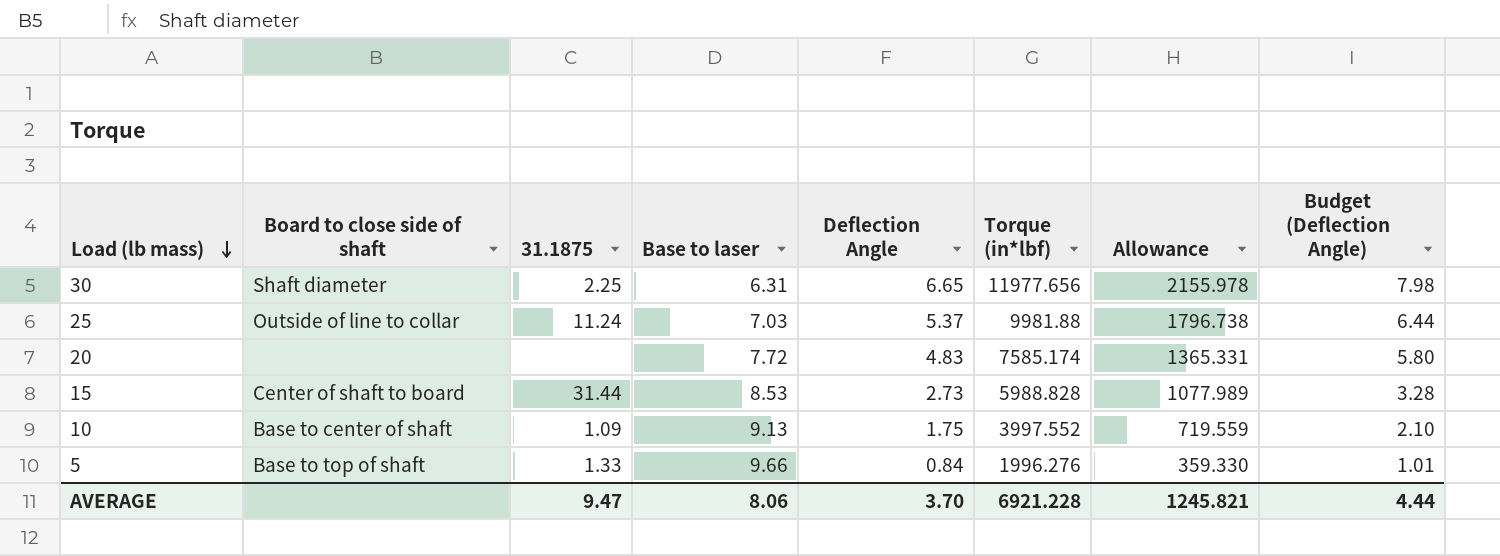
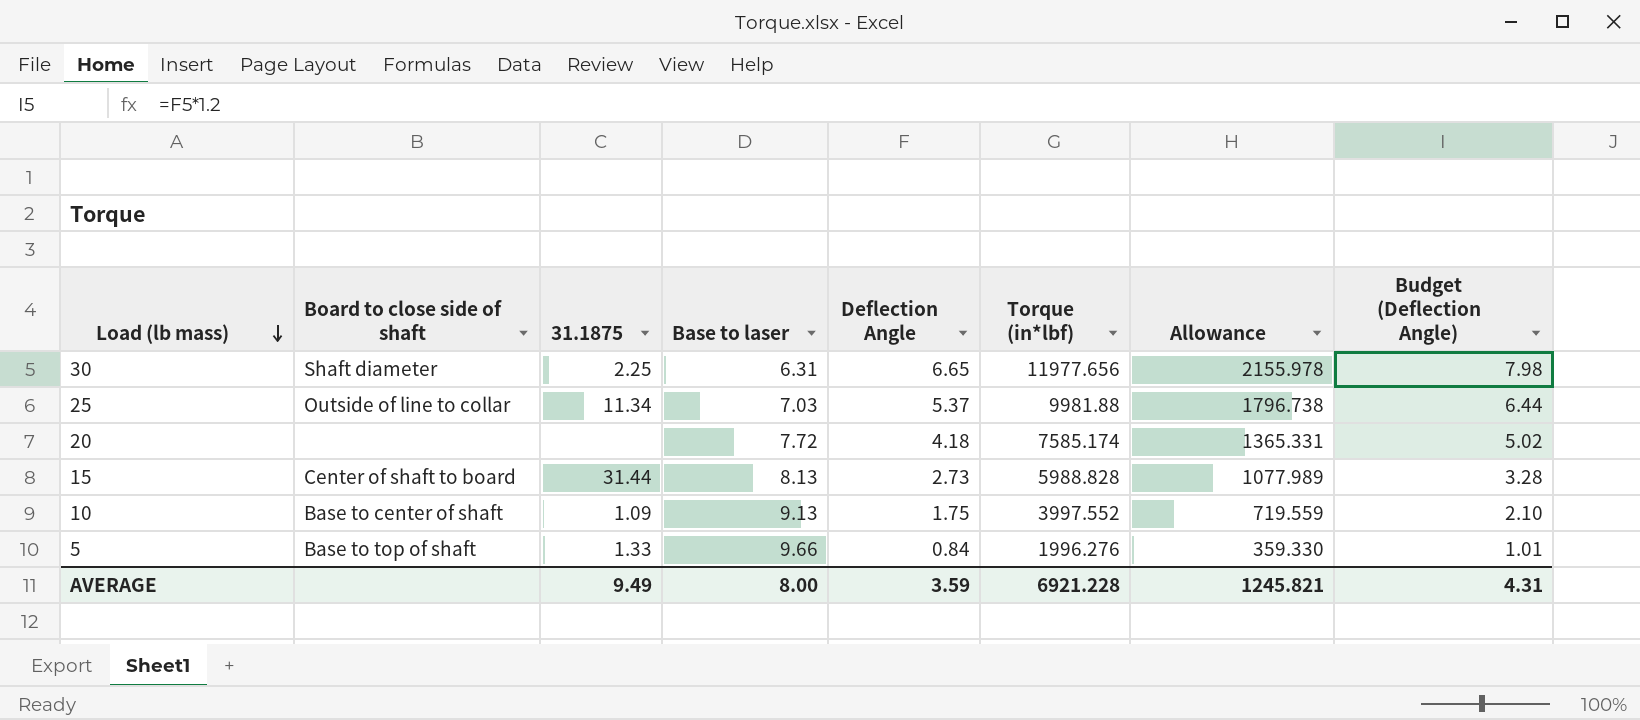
25 | 31.1875: 11.24 -> 11.34
20 | Deflection Angle: 4.83 -> 4.18
20 | Budget (Deflection Angle): 5.80 -> 5.02
15 | Base to laser: 8.53 -> 8.13
AVERAGE | 31.1875: 9.47 -> 9.49
AVERAGE | Base to laser: 8.06 -> 8.00
AVERAGE | Deflection Angle: 3.70 -> 3.59
AVERAGE | Budget (Deflection Angle): 4.44 -> 4.31

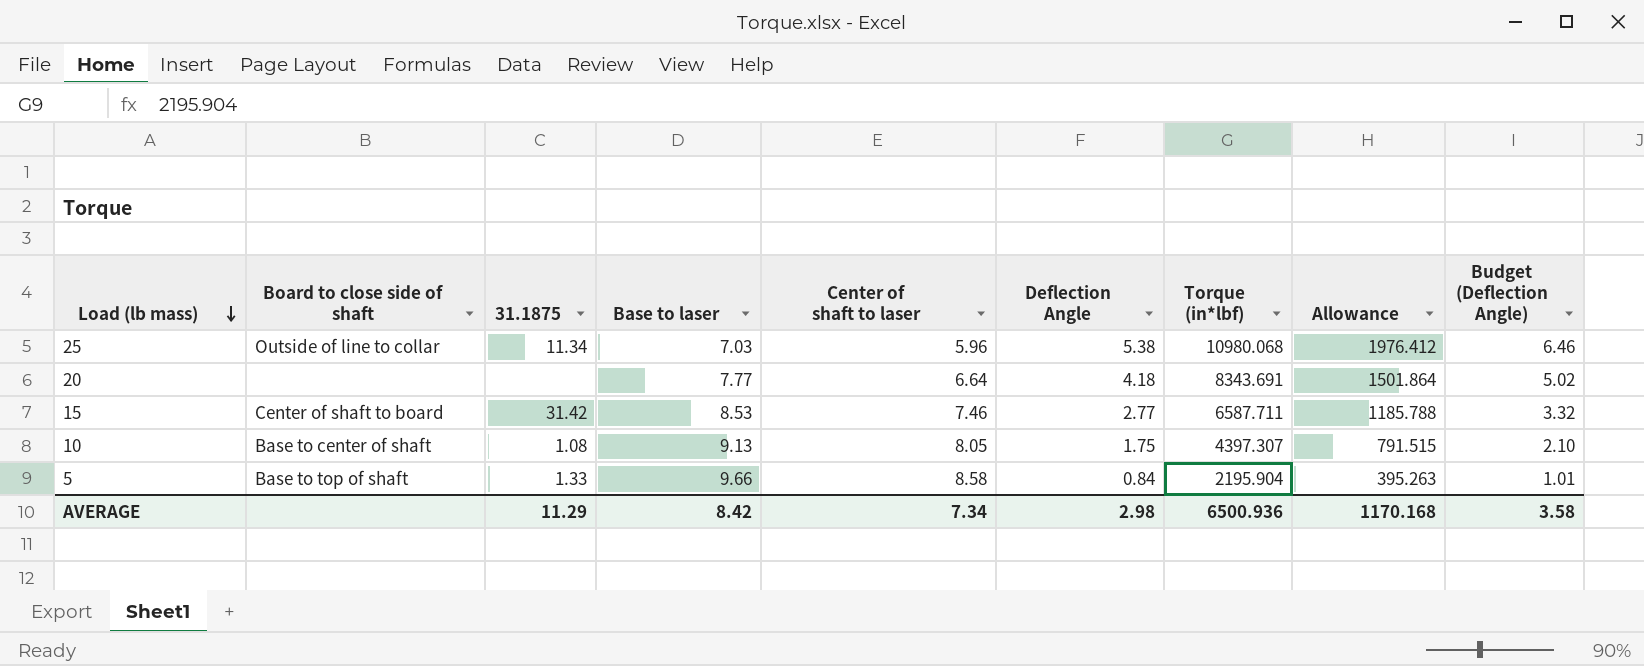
column Center of shaft to laser | position: none -> 5
row 30: Shaft diameter | 2.25 | 6.31 | 6.65 | 11977.656 | 2155.978 | 7.98 -> none
25 | Deflection Angle: 5.37 -> 5.38
25 | Torque (in*lbf): 9981.88 -> 10980.068
25 | Allowance: 1796.738 -> 1976.412
25 | Budget (Deflection Angle): 6.44 -> 6.46
20 | Base to laser: 7.72 -> 7.77
20 | Torque (in*lbf): 7585.174 -> 8343.691
20 | Allowance: 1365.331 -> 1501.864
15 | 31.1875: 31.44 -> 31.42
15 | Base to laser: 8.13 -> 8.53
15 | Deflection Angle: 2.73 -> 2.77
15 | Torque (in*lbf): 5988.828 -> 6587.711
15 | Allowance: 1077.989 -> 1185.788
15 | Budget (Deflection Angle): 3.28 -> 3.32
10 | 31.1875: 1.09 -> 1.08
10 | Torque (in*lbf): 3997.552 -> 4397.307
10 | Allowance: 719.559 -> 791.515
5 | Torque (in*lbf): 1996.276 -> 2195.904
5 | Allowance: 359.330 -> 395.263
AVERAGE | 31.1875: 9.49 -> 11.29
AVERAGE | Base to laser: 8.00 -> 8.42
AVERAGE | Deflection Angle: 3.59 -> 2.98
AVERAGE | Torque (in*lbf): 6921.228 -> 6500.936
AVERAGE | Allowance: 1245.821 -> 1170.168
AVERAGE | Budget (Deflection Angle): 4.31 -> 3.58

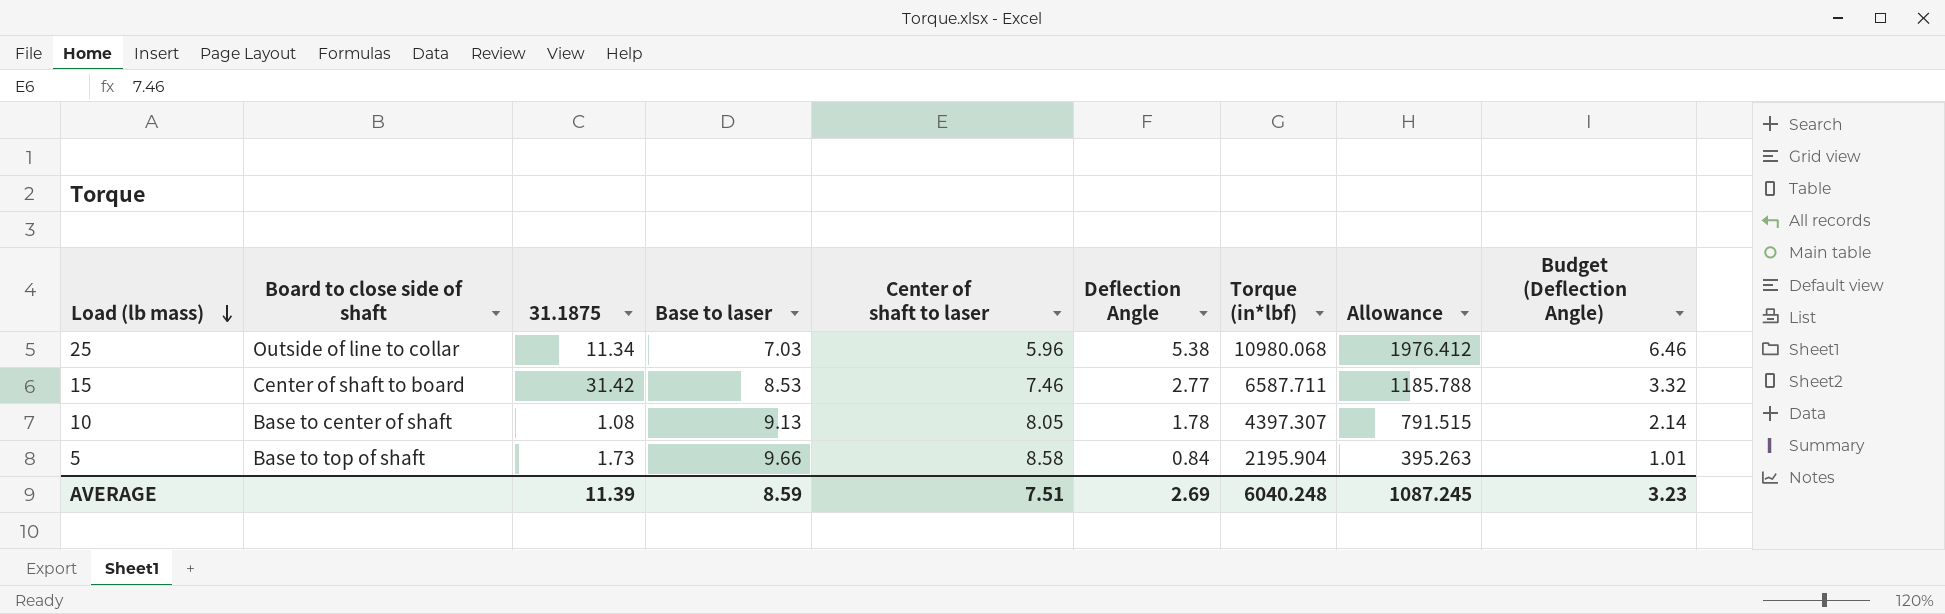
row 20: none | none | 7.77 | 6.64 | 4.18 | 8343.691 | 1501.864 | 5.02 -> none
10 | Deflection Angle: 1.75 -> 1.78
10 | Budget (Deflection Angle): 2.10 -> 2.14
5 | 31.1875: 1.33 -> 1.73
AVERAGE | 31.1875: 11.29 -> 11.39
AVERAGE | Base to laser: 8.42 -> 8.59
AVERAGE | Center of shaft to laser: 7.34 -> 7.51
AVERAGE | Deflection Angle: 2.98 -> 2.69
AVERAGE | Torque (in*lbf): 6500.936 -> 6040.248
AVERAGE | Allowance: 1170.168 -> 1087.245
AVERAGE | Budget (Deflection Angle): 3.58 -> 3.23

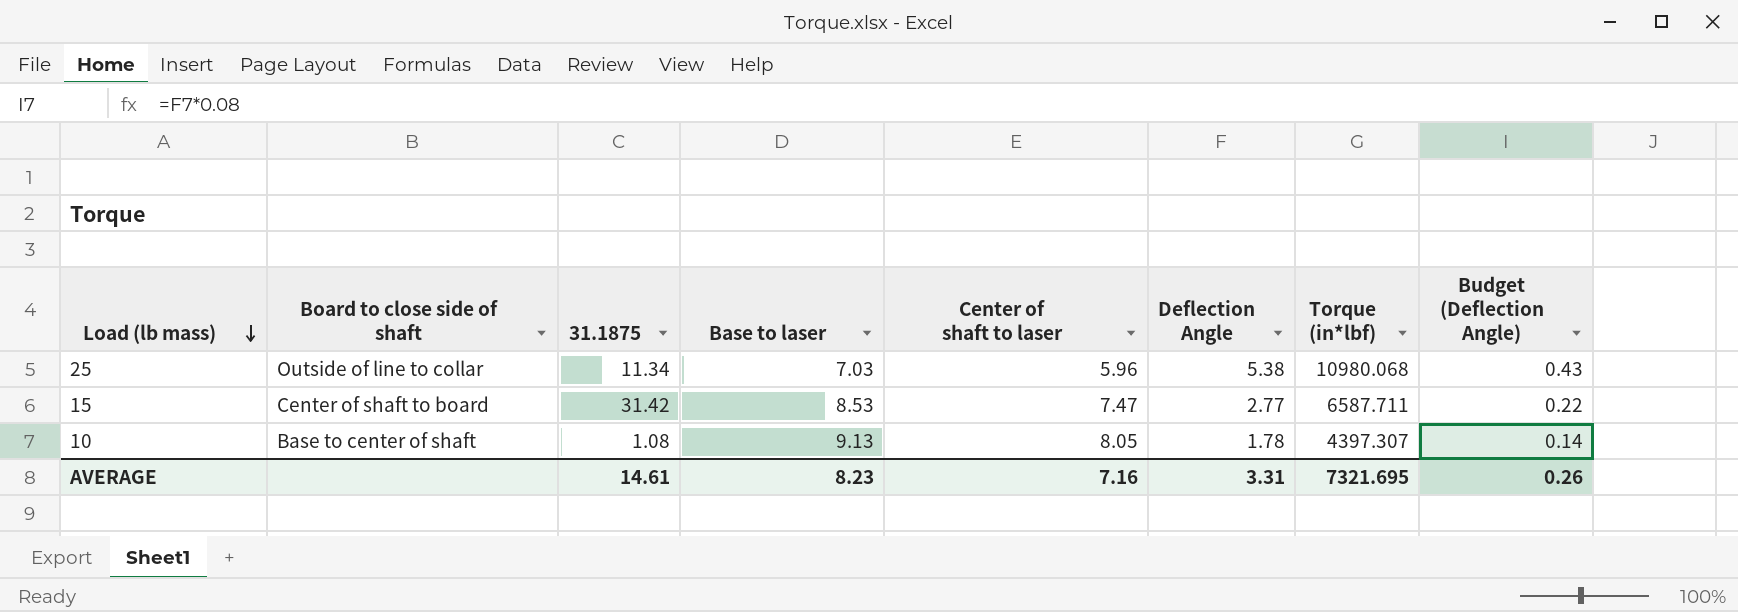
column Allowance | formula: [Torque (in*lbf)] * 0.18 -> none
column Budget (Deflection Angle) | formula: [Deflection Angle] * 1.2 -> [Deflection Angle] * 0.08
row 5: Base to top of shaft | 1.73 | 9.66 | 8.58 | 0.84 | 2195.904 | 395.263 | 1.01 -> none
15 | Center of shaft to laser: 7.46 -> 7.47
AVERAGE | 31.1875: 11.39 -> 14.61
AVERAGE | Base to laser: 8.59 -> 8.23
AVERAGE | Center of shaft to laser: 7.51 -> 7.16
AVERAGE | Deflection Angle: 2.69 -> 3.31
AVERAGE | Torque (in*lbf): 6040.248 -> 7321.695
AVERAGE | Budget (Deflection Angle): 3.23 -> 0.26

